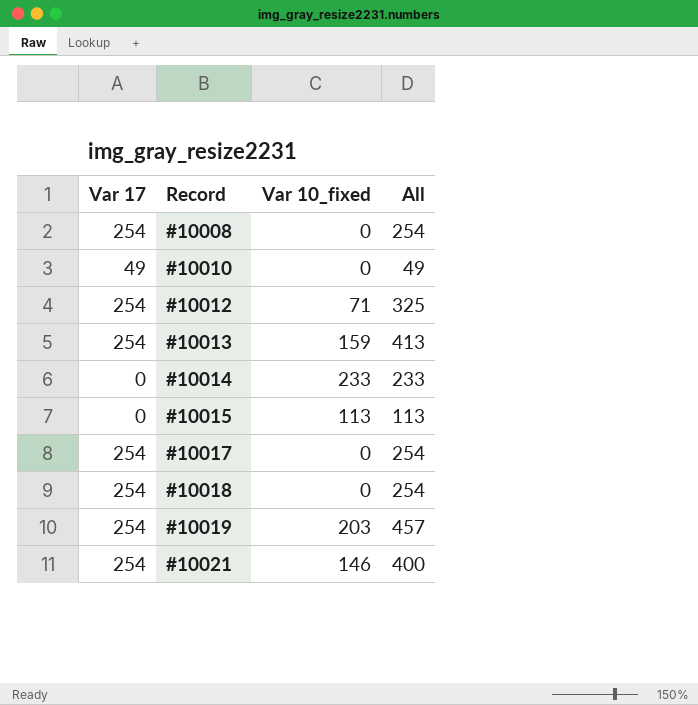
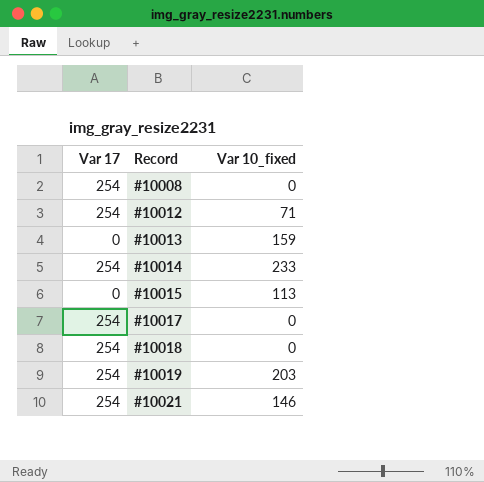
column All | formula: [Var 17] + [Var 10_fixed] -> none
row #10010: 49 | 0 | 49 -> none
#10013 | Var 17: 254 -> 0
#10014 | Var 17: 0 -> 254

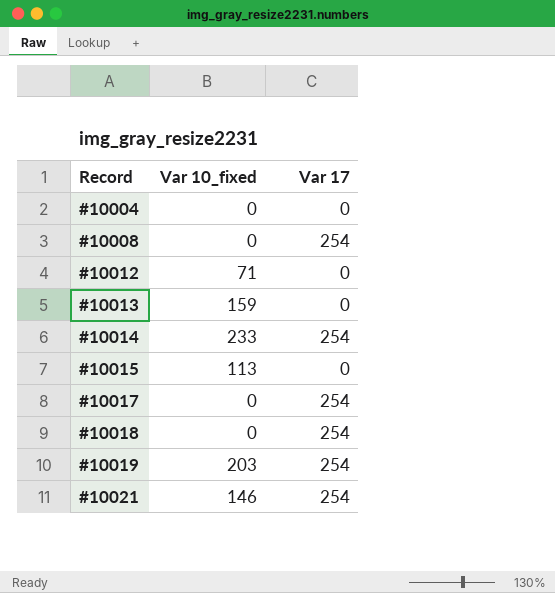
column Var 17 | position: 1 -> 3
row #10004: none -> 0 | 0
#10012 | Var 17: 254 -> 0

